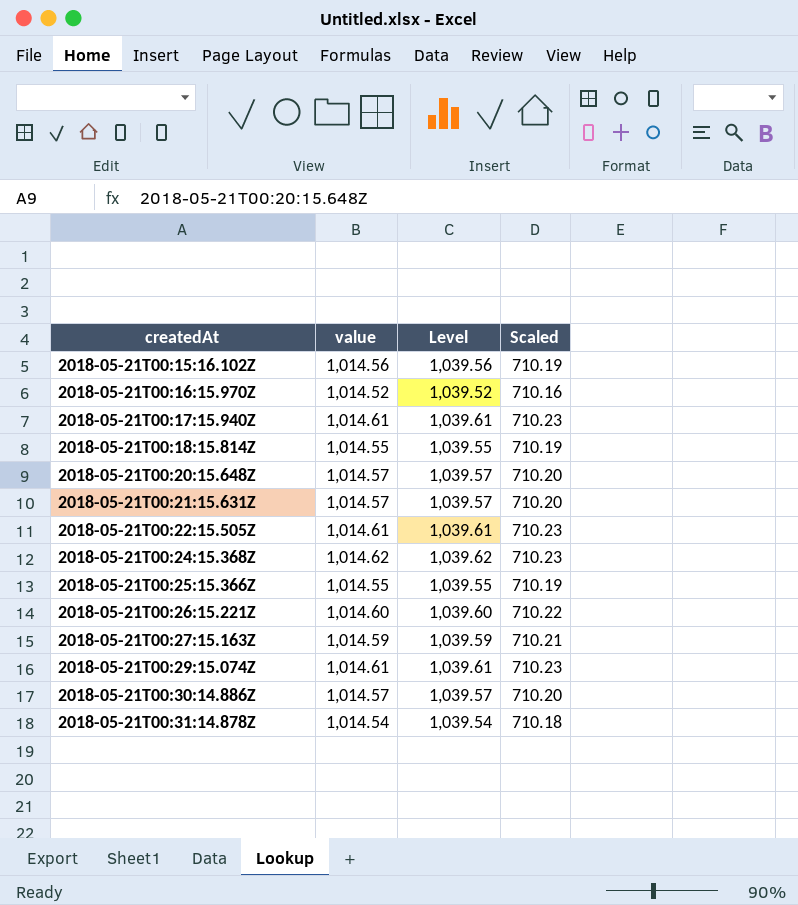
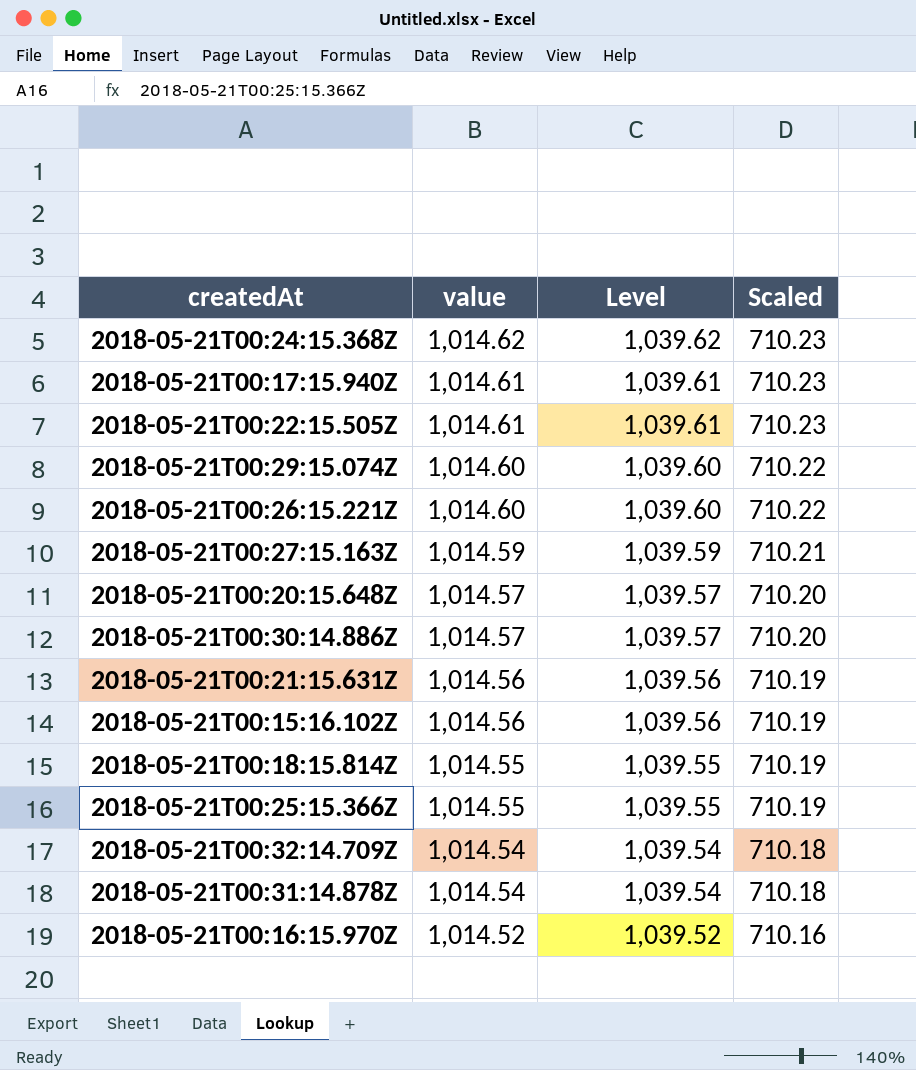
row order: createdAt ascending -> value descending
2018-05-21T00:29:15.074Z | value: 1,014.61 -> 1,014.60
2018-05-21T00:29:15.074Z | Level: 1,039.61 -> 1,039.60
2018-05-21T00:29:15.074Z | Scaled: 710.23 -> 710.22
2018-05-21T00:21:15.631Z | value: 1,014.57 -> 1,014.56
2018-05-21T00:21:15.631Z | Level: 1,039.57 -> 1,039.56
2018-05-21T00:21:15.631Z | Scaled: 710.20 -> 710.19
row 2018-05-21T00:32:14.709Z: none -> 1,014.54 | 1,039.54 | 710.18

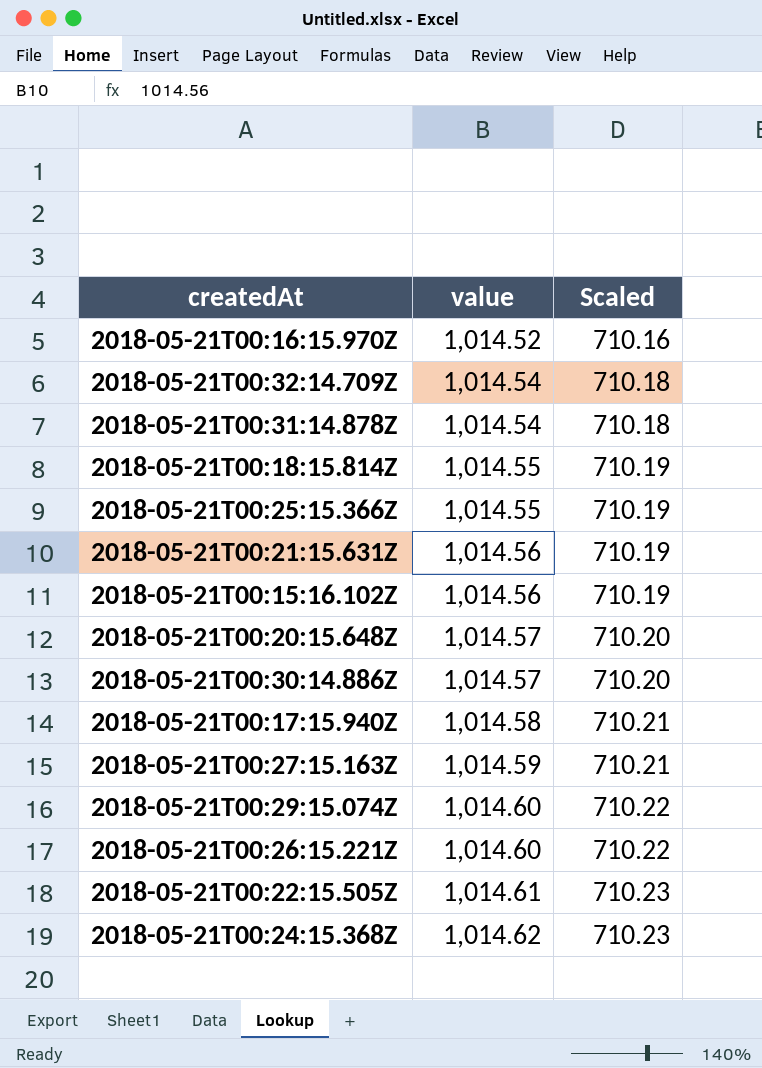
row order: value descending -> value ascending
column Level | formula: [value] + 25 -> none
2018-05-21T00:17:15.940Z | value: 1,014.61 -> 1,014.58
2018-05-21T00:17:15.940Z | Scaled: 710.23 -> 710.21

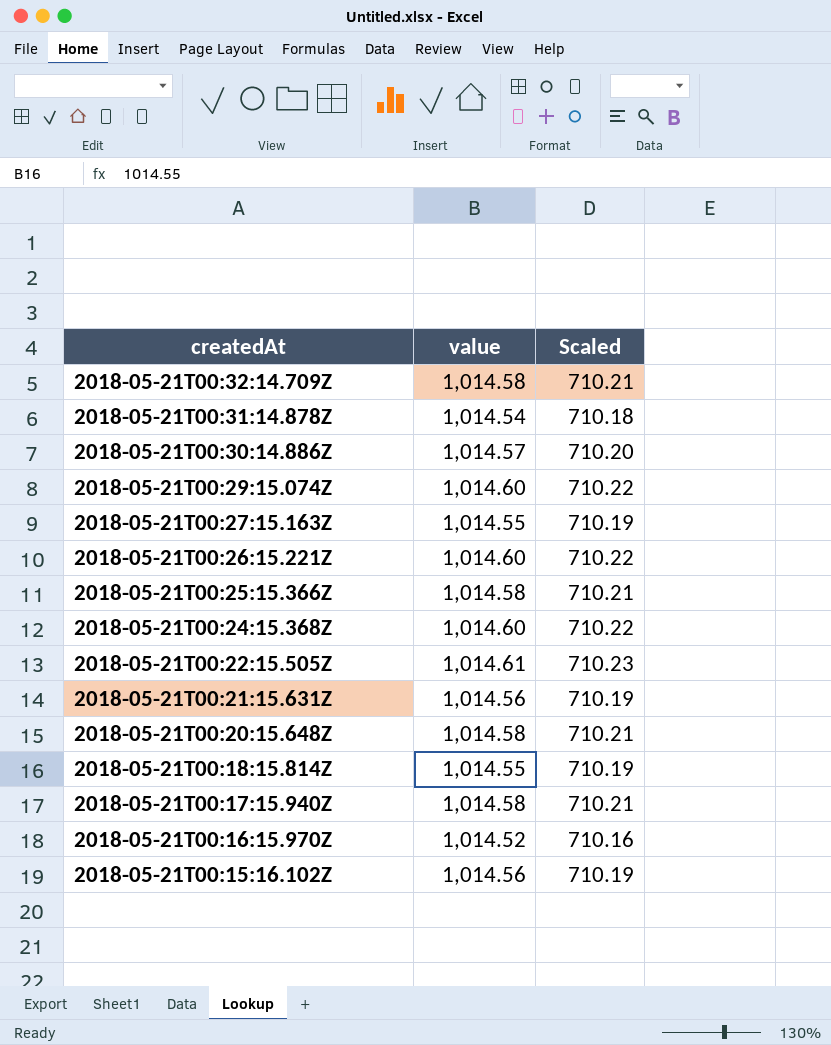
row order: value ascending -> createdAt descending
2018-05-21T00:32:14.709Z | value: 1,014.54 -> 1,014.58
2018-05-21T00:32:14.709Z | Scaled: 710.18 -> 710.21
2018-05-21T00:27:15.163Z | value: 1,014.59 -> 1,014.55
2018-05-21T00:27:15.163Z | Scaled: 710.21 -> 710.19
2018-05-21T00:25:15.366Z | value: 1,014.55 -> 1,014.58
2018-05-21T00:25:15.366Z | Scaled: 710.19 -> 710.21
2018-05-21T00:24:15.368Z | value: 1,014.62 -> 1,014.60
2018-05-21T00:24:15.368Z | Scaled: 710.23 -> 710.22
2018-05-21T00:20:15.648Z | value: 1,014.57 -> 1,014.58
2018-05-21T00:20:15.648Z | Scaled: 710.20 -> 710.21

